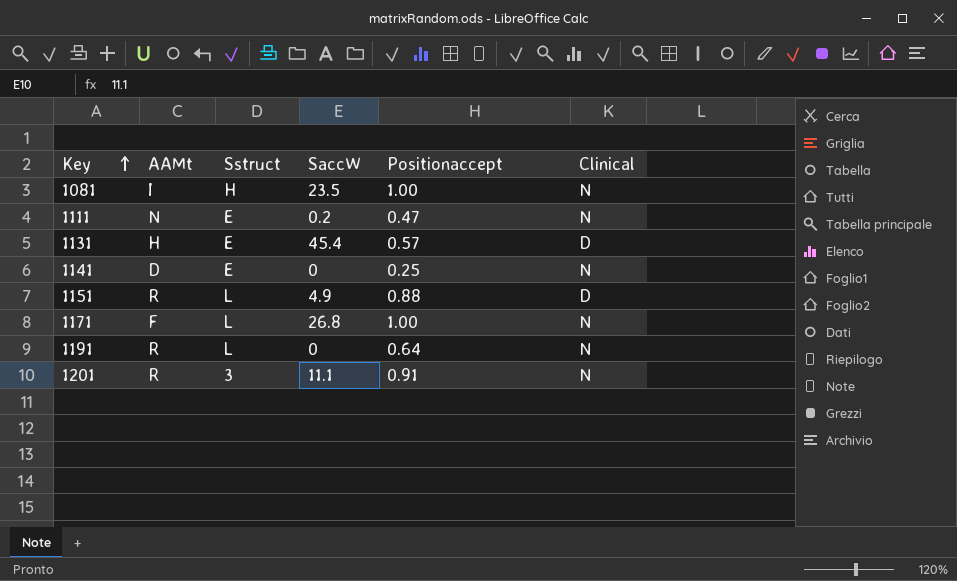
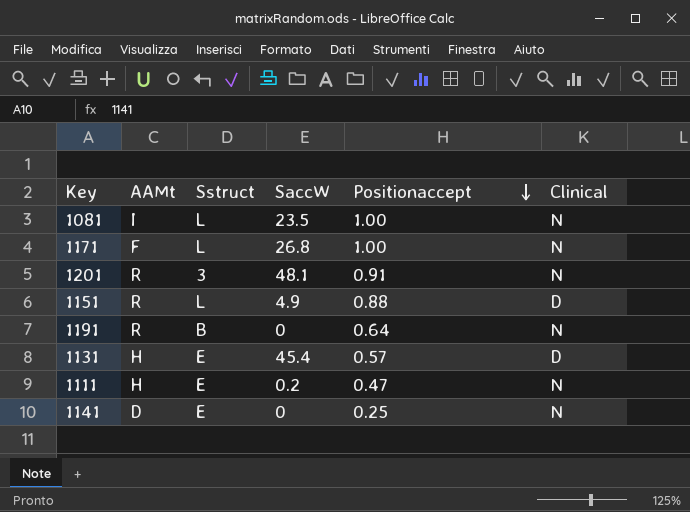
row order: Key ascending -> Positionaccept descending
1081 | Sstruct: H -> L
1201 | SaccW: 11.1 -> 48.1
1191 | Sstruct: L -> B
1111 | AAMt: N -> H

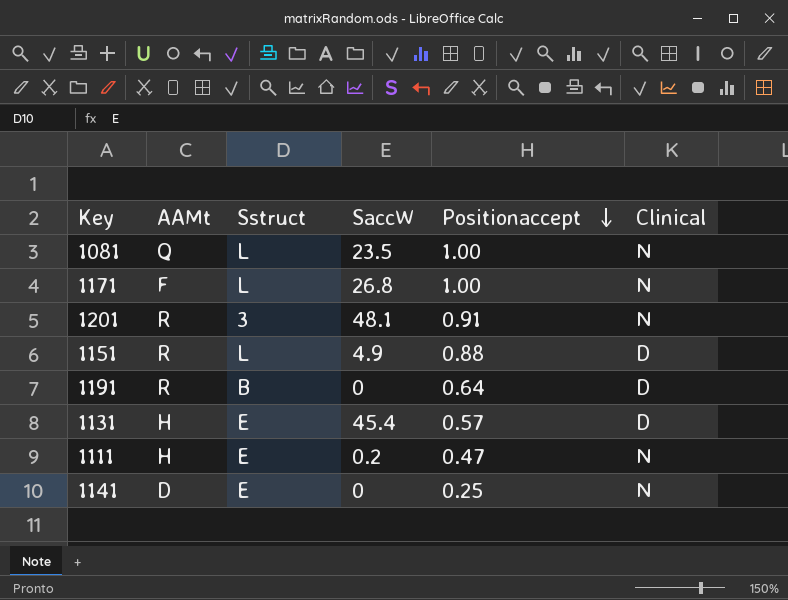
1081 | AAMt: I -> Q
1191 | Clinical: N -> D

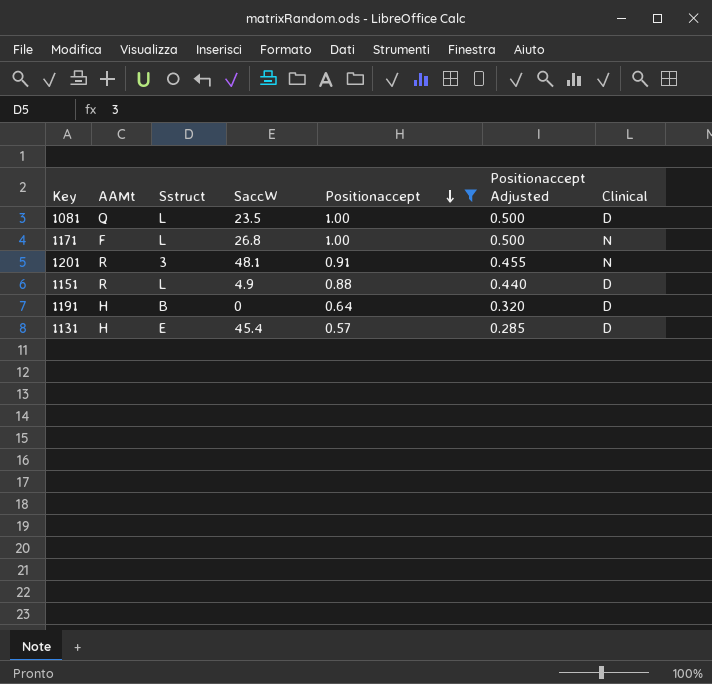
filter: none -> Positionaccept >= 0.57
column Positionaccept Adjusted | formula: none -> [Positionaccept] * 0.5
1081 | Clinical: N -> D
1191 | AAMt: R -> H

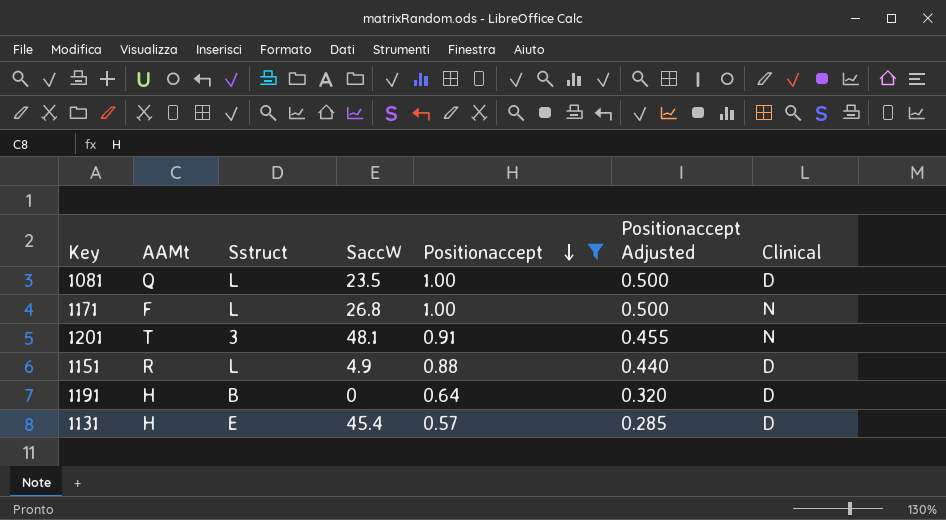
1201 | AAMt: R -> T

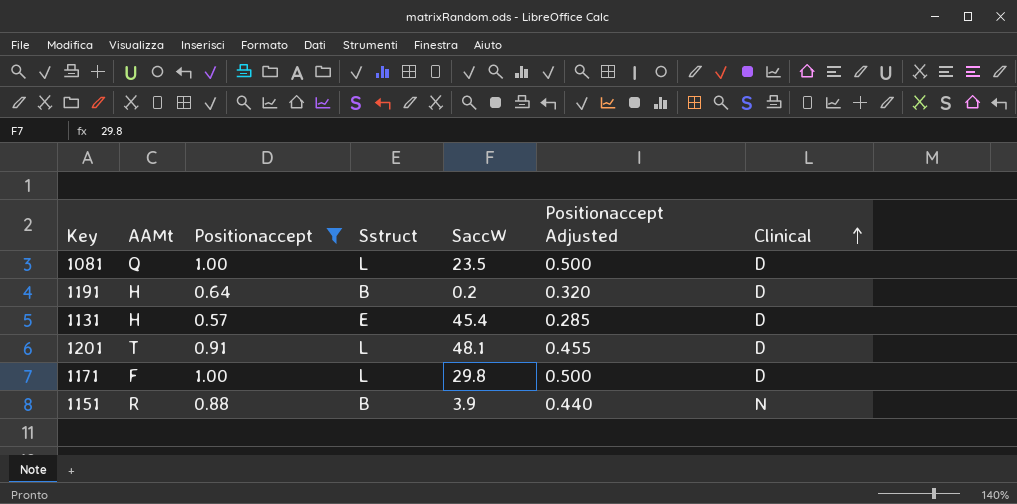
row order: Positionaccept descending -> Clinical ascending
column Positionaccept | position: 5 -> 3
1191 | SaccW: 0 -> 0.2
1201 | Sstruct: 3 -> L
1201 | Clinical: N -> D
1171 | SaccW: 26.8 -> 29.8
1171 | Clinical: N -> D
1151 | Sstruct: L -> B
1151 | SaccW: 4.9 -> 3.9
1151 | Clinical: D -> N

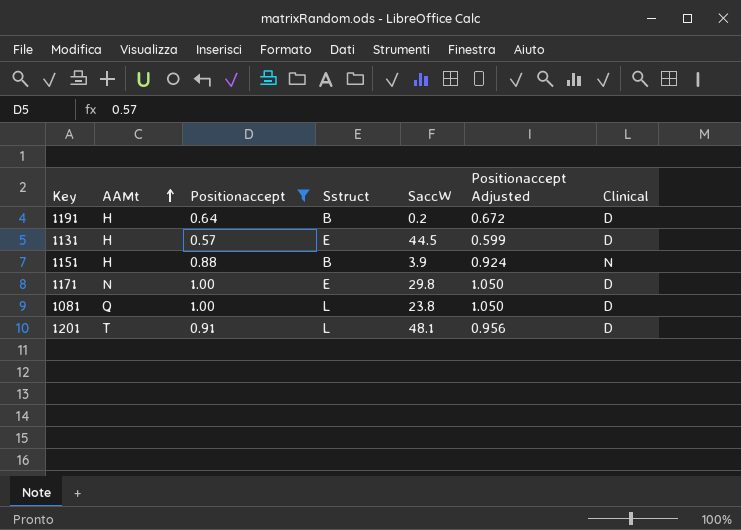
row order: Clinical ascending -> AAMt ascending
column Positionaccept Adjusted | formula: [Positionaccept] * 0.5 -> [Positionaccept] * 1.05
1131 | SaccW: 45.4 -> 44.5
1151 | AAMt: R -> H
1171 | AAMt: F -> N
1171 | Sstruct: L -> E
1081 | SaccW: 23.5 -> 23.8

